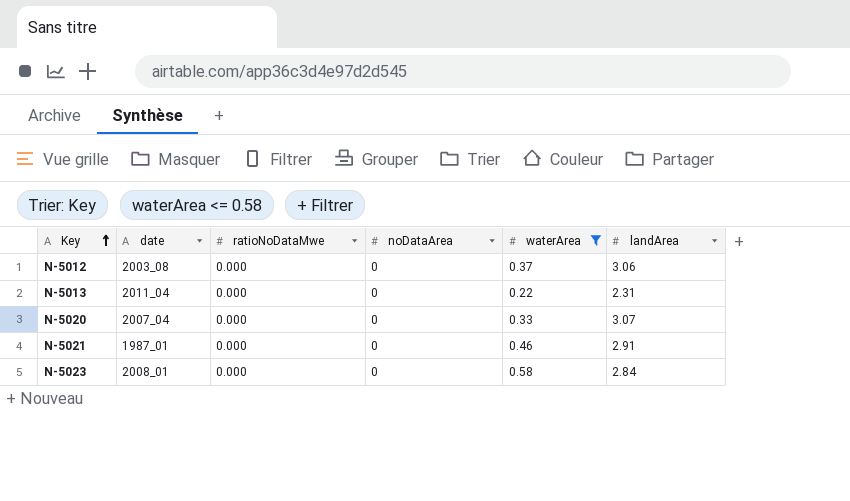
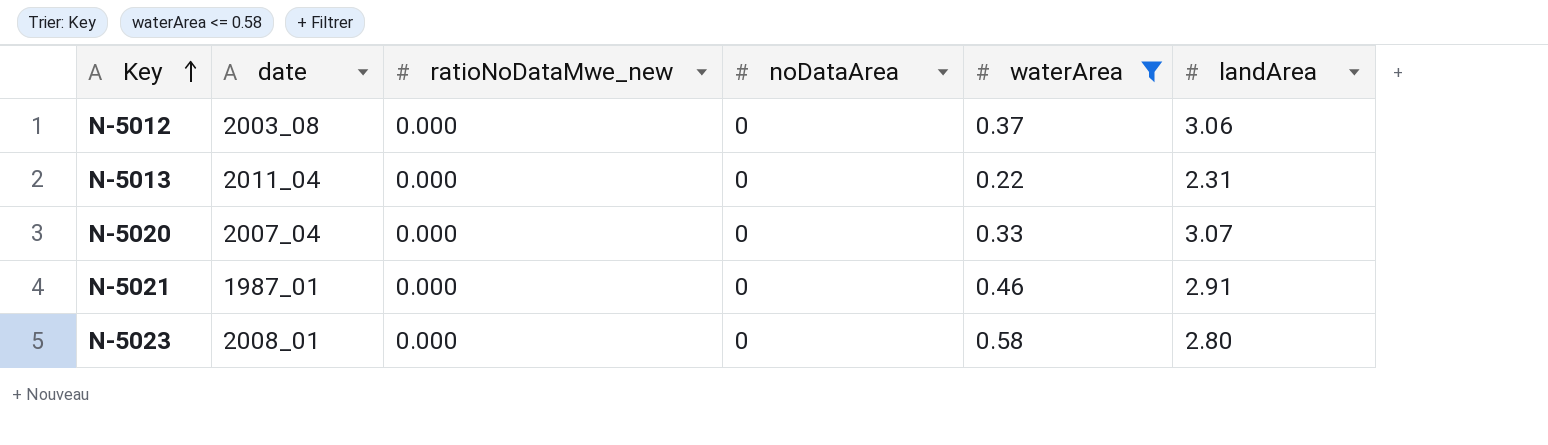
column name: ratioNoDataMwe -> ratioNoDataMwe_new
N-5023 | landArea: 2.84 -> 2.80

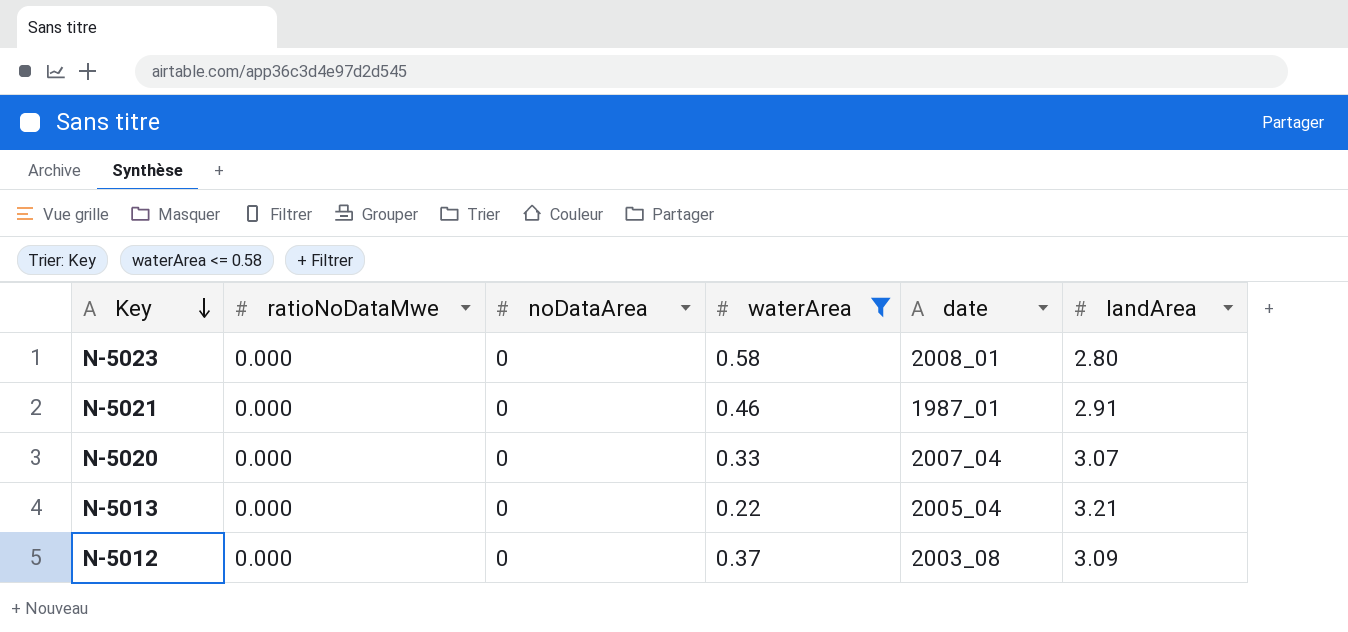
row order: Key ascending -> Key descending
column name: ratioNoDataMwe_new -> ratioNoDataMwe
column date | position: 2 -> 5
N-5013 | date: 2011_04 -> 2005_04
N-5013 | landArea: 2.31 -> 3.21
N-5012 | landArea: 3.06 -> 3.09

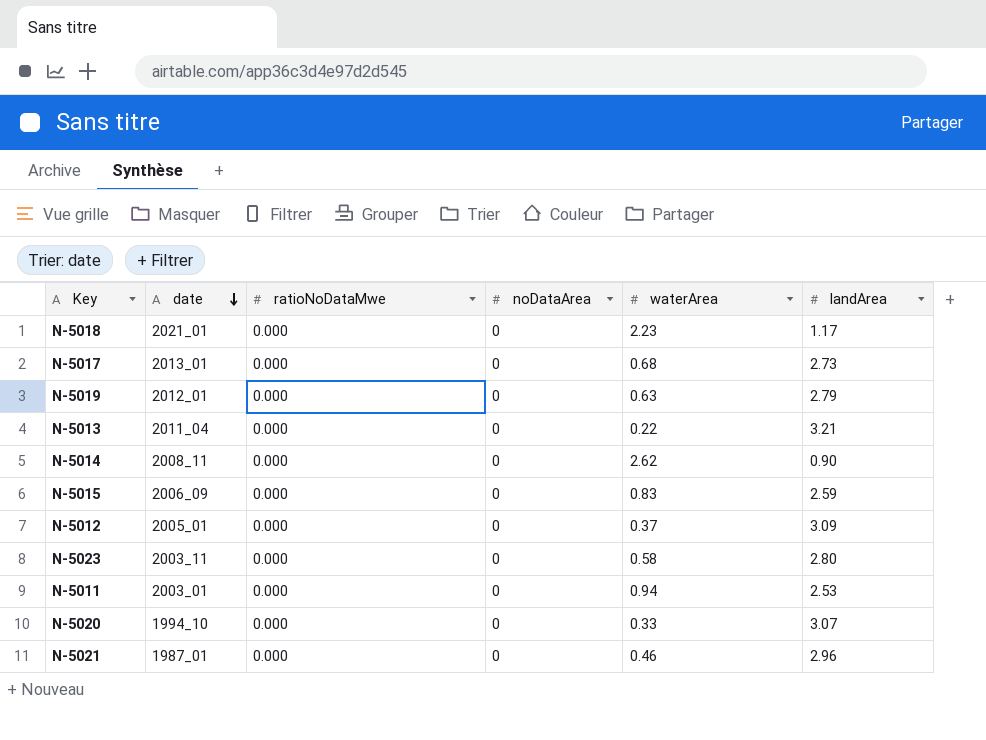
filter: waterArea <= 0.58 -> none
row order: Key descending -> date descending
column date | position: 5 -> 2
N-5013 | date: 2005_04 -> 2011_04
N-5012 | date: 2003_08 -> 2005_01
N-5023 | date: 2008_01 -> 2003_11
N-5020 | date: 2007_04 -> 1994_10
N-5021 | landArea: 2.91 -> 2.96

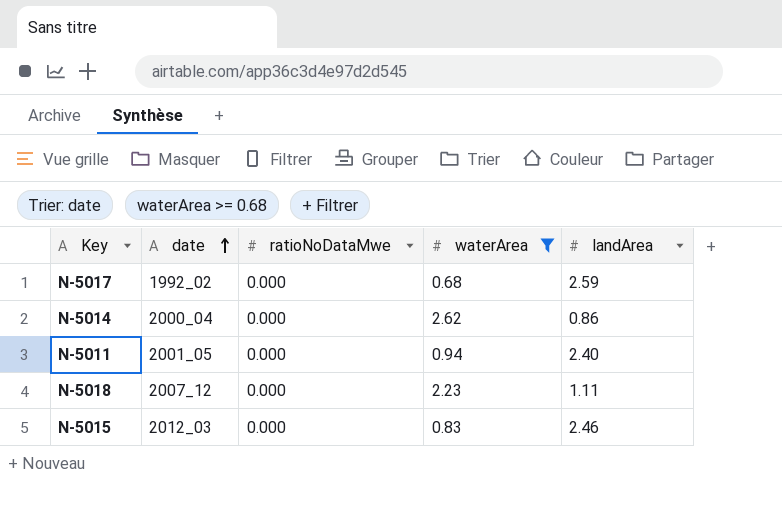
filter: none -> waterArea >= 0.68
row order: date descending -> date ascending
column noDataArea | position: 4 -> none
N-5017 | date: 2013_01 -> 1992_02
N-5017 | landArea: 2.73 -> 2.59
N-5014 | date: 2008_11 -> 2000_04
N-5014 | landArea: 0.90 -> 0.86
N-5011 | date: 2003_01 -> 2001_05
N-5011 | landArea: 2.53 -> 2.40
N-5018 | date: 2021_01 -> 2007_12
N-5018 | landArea: 1.17 -> 1.11
N-5015 | date: 2006_09 -> 2012_03
N-5015 | landArea: 2.59 -> 2.46

